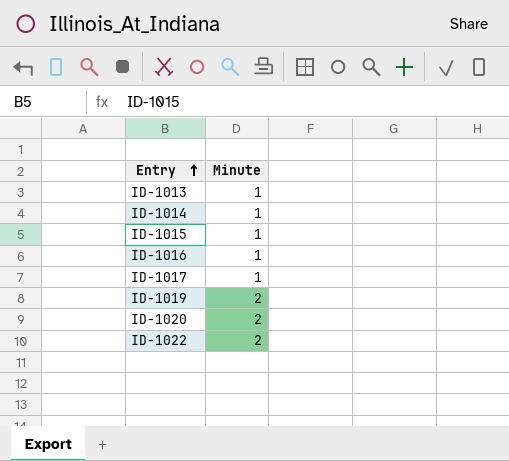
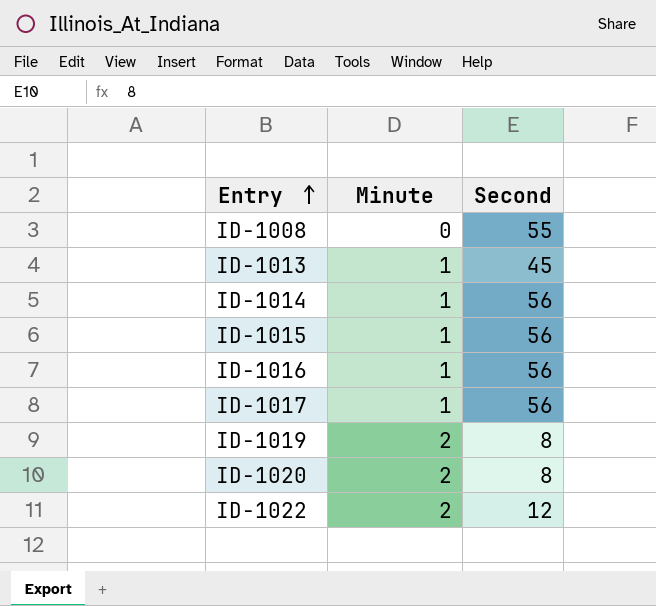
column Second | position: none -> 3
row ID-1008: none -> 0 | 55

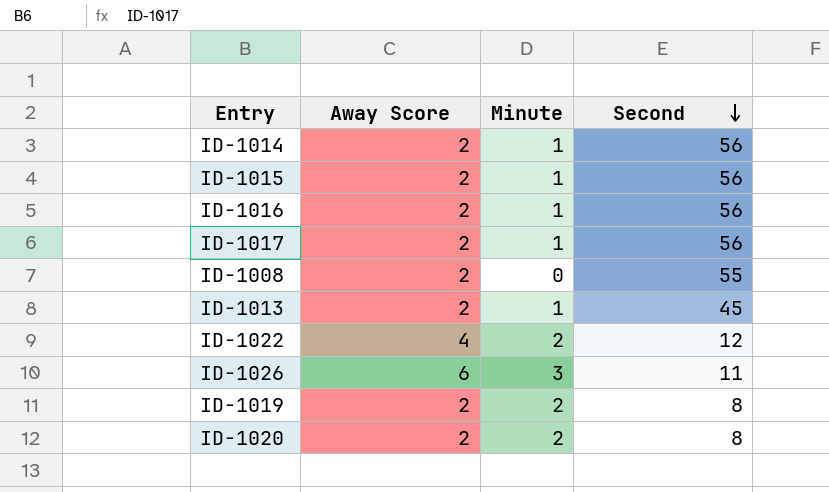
row order: Entry ascending -> Second descending
column Away Score | position: none -> 2
row ID-1026: none -> 6 | 3 | 11

